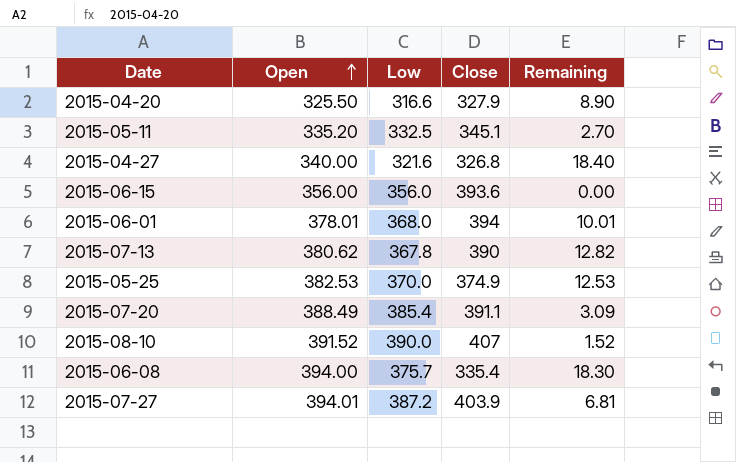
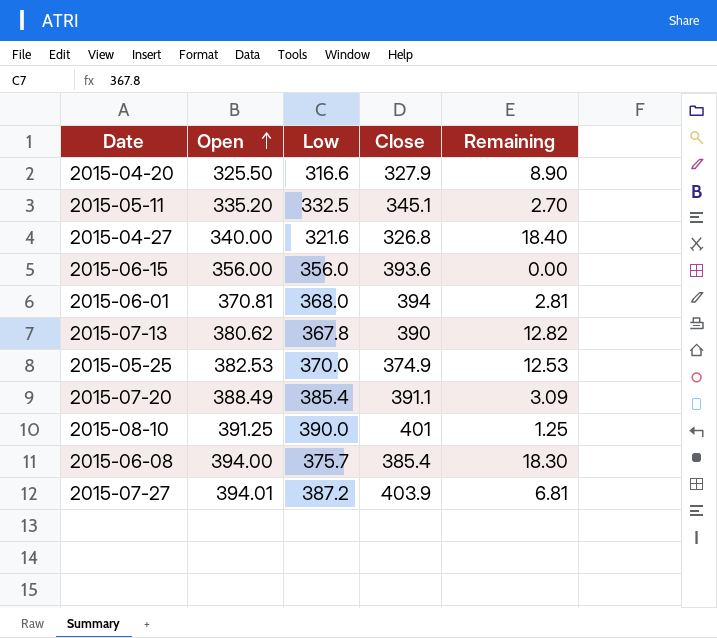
2015-06-01 | Open: 378.01 -> 370.81
2015-06-01 | Remaining: 10.01 -> 2.81
2015-08-10 | Open: 391.52 -> 391.25
2015-08-10 | Close: 407 -> 401
2015-08-10 | Remaining: 1.52 -> 1.25
2015-06-08 | Close: 335.4 -> 385.4

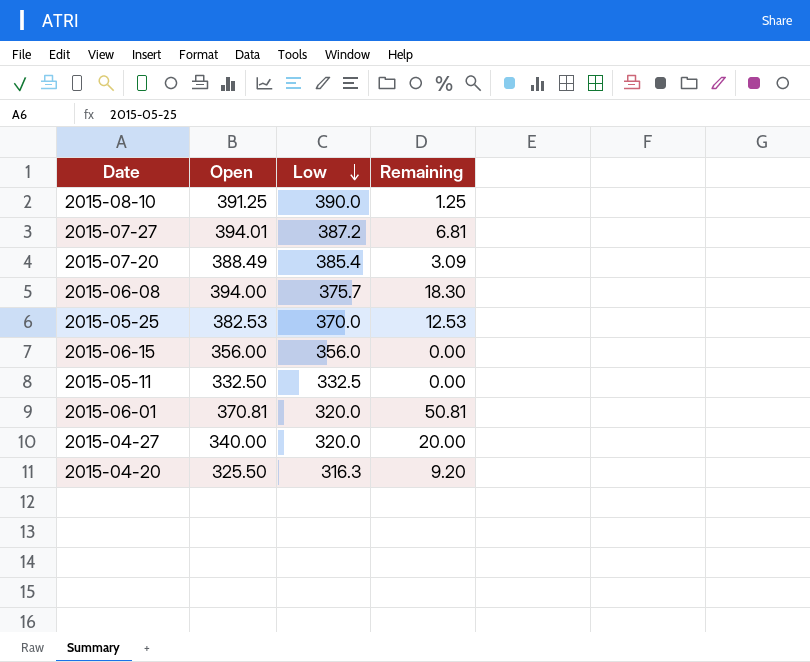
row order: Open ascending -> Low descending
column Close | position: 4 -> none
row 2015-07-13: 380.62 | 367.8 | 390 | 12.82 -> none
2015-05-11 | Open: 335.20 -> 332.50
2015-05-11 | Remaining: 2.70 -> 0.00
2015-06-01 | Low: 368.0 -> 320.0
2015-06-01 | Remaining: 2.81 -> 50.81
2015-04-27 | Low: 321.6 -> 320.0
2015-04-27 | Remaining: 18.40 -> 20.00
2015-04-20 | Low: 316.6 -> 316.3
2015-04-20 | Remaining: 8.90 -> 9.20

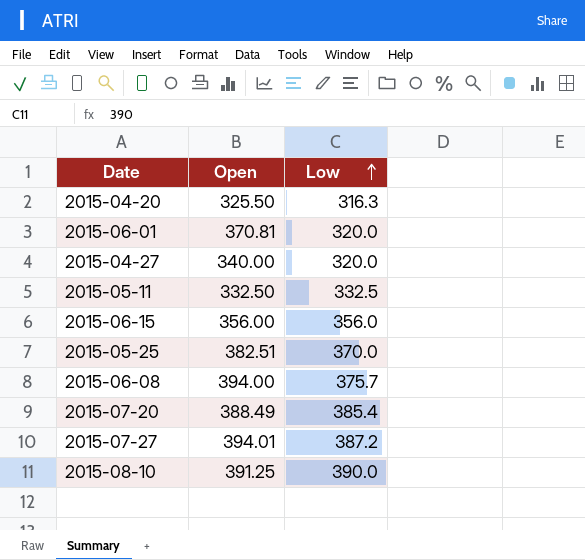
row order: Low descending -> Low ascending
column Remaining | formula: [Open] - [Low] -> none
2015-05-25 | Open: 382.53 -> 382.51

